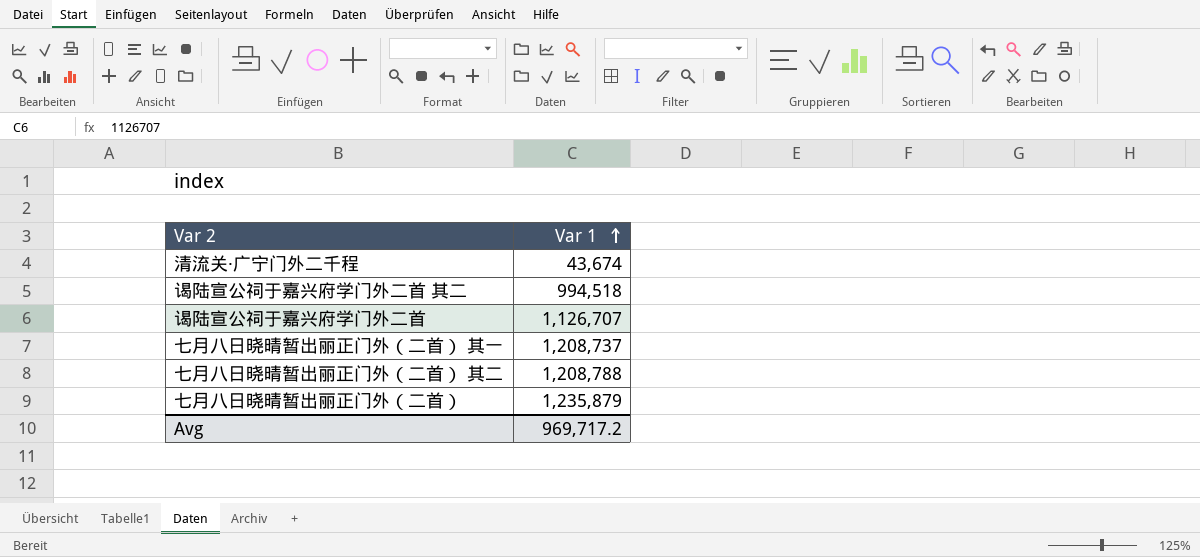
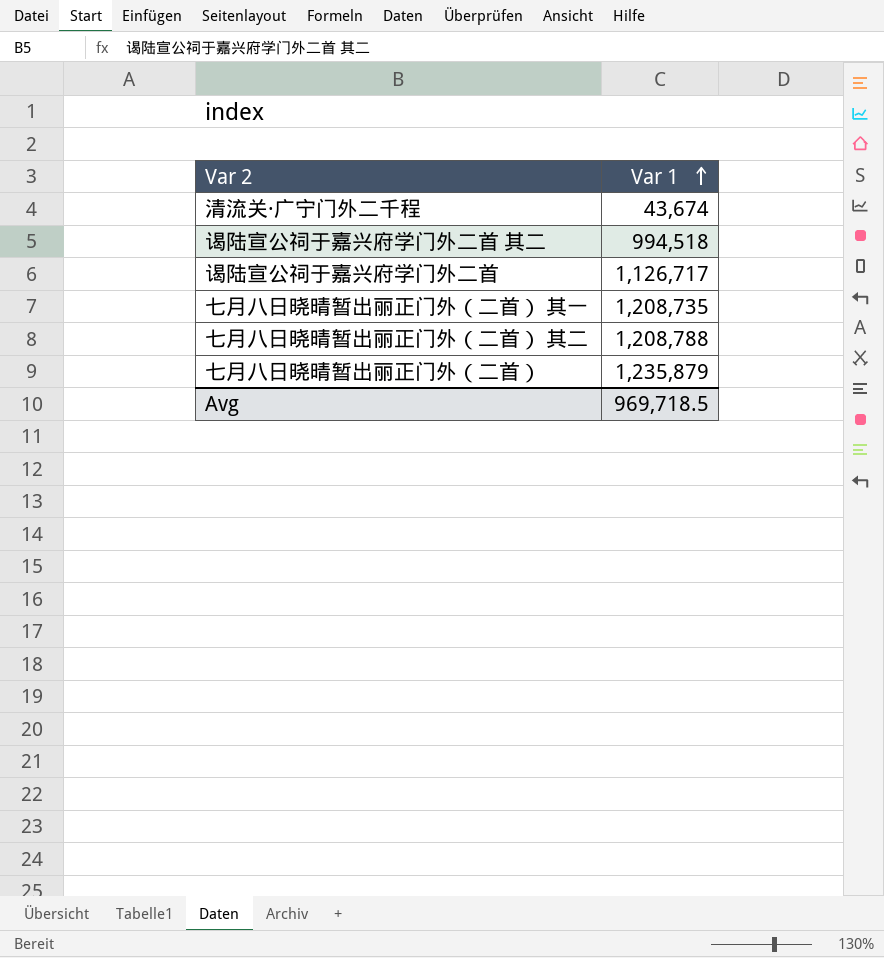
谒陆宣公祠于嘉兴府学门外二首 | Var 1: 1,126,707 -> 1,126,717
七月八日晓晴暂出丽正门外（二首） 其一 | Var 1: 1,208,737 -> 1,208,735
Avg | Var 1: 969,717.2 -> 969,718.5

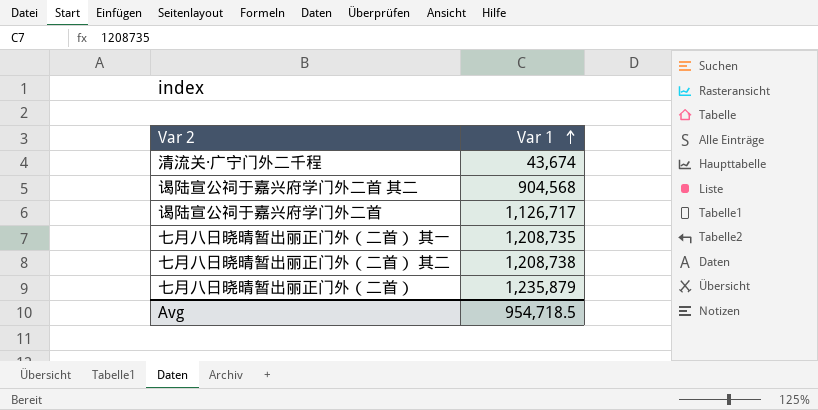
谒陆宣公祠于嘉兴府学门外二首 其二 | Var 1: 994,518 -> 904,568
七月八日晓晴暂出丽正门外（二首） 其二 | Var 1: 1,208,788 -> 1,208,738
Avg | Var 1: 969,718.5 -> 954,718.5

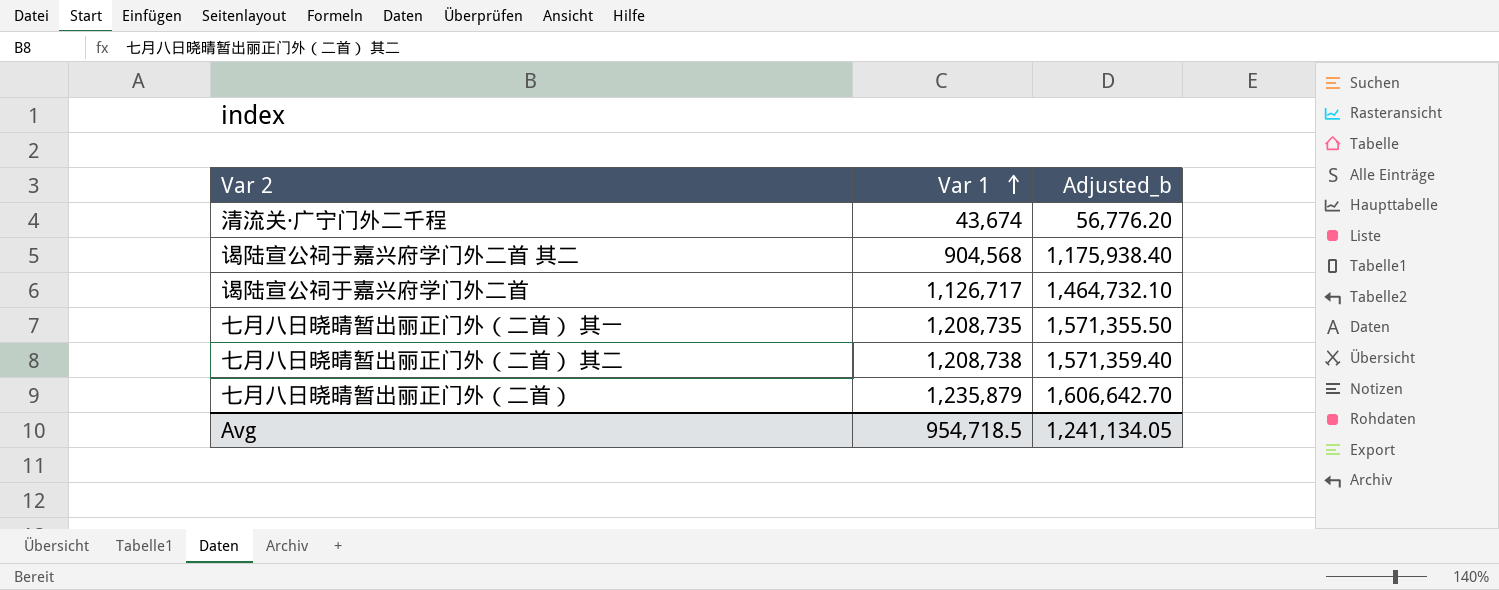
column Adjusted_b | formula: none -> [Var 1] * 1.3

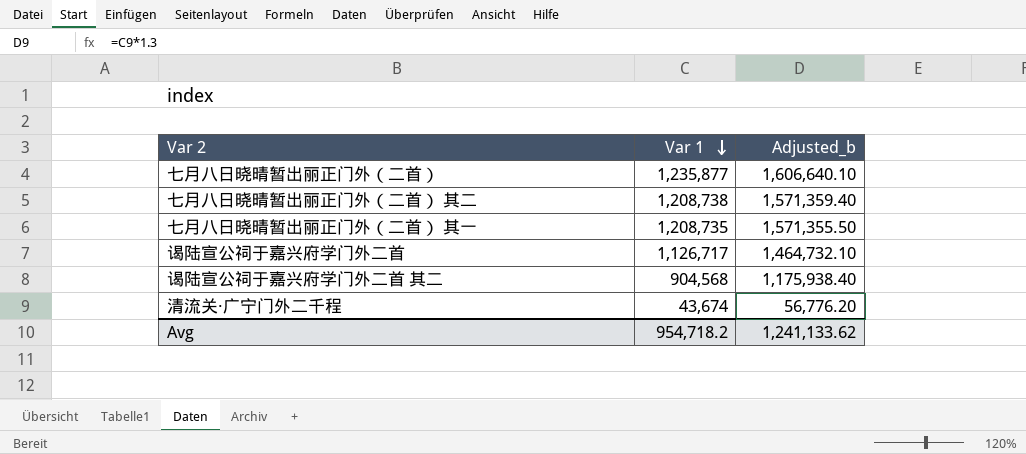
row order: Var 1 ascending -> Var 1 descending
七月八日晓晴暂出丽正门外（二首） | Var 1: 1,235,879 -> 1,235,877
七月八日晓晴暂出丽正门外（二首） | Adjusted_b: 1,606,642.70 -> 1,606,640.10
Avg | Var 1: 954,718.5 -> 954,718.2
Avg | Adjusted_b: 1,241,134.05 -> 1,241,133.62

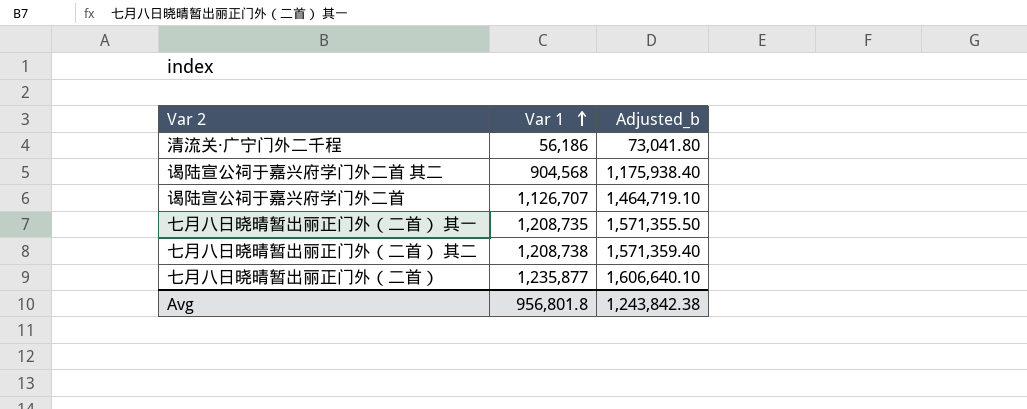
row order: Var 1 descending -> Var 1 ascending
清流关·广宁门外二千程 | Var 1: 43,674 -> 56,186
清流关·广宁门外二千程 | Adjusted_b: 56,776.20 -> 73,041.80
谒陆宣公祠于嘉兴府学门外二首 | Var 1: 1,126,717 -> 1,126,707
谒陆宣公祠于嘉兴府学门外二首 | Adjusted_b: 1,464,732.10 -> 1,464,719.10
Avg | Var 1: 954,718.2 -> 956,801.8
Avg | Adjusted_b: 1,241,133.62 -> 1,243,842.38

